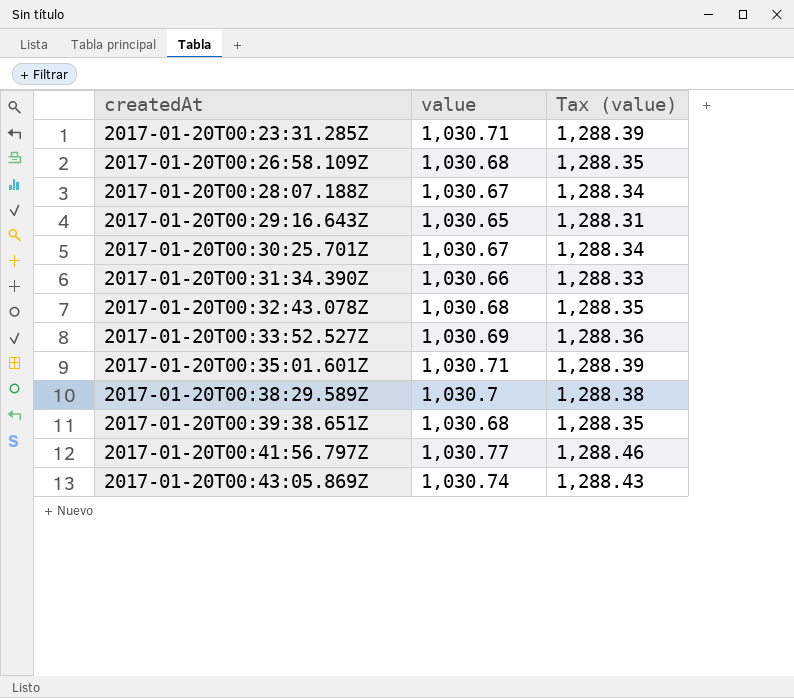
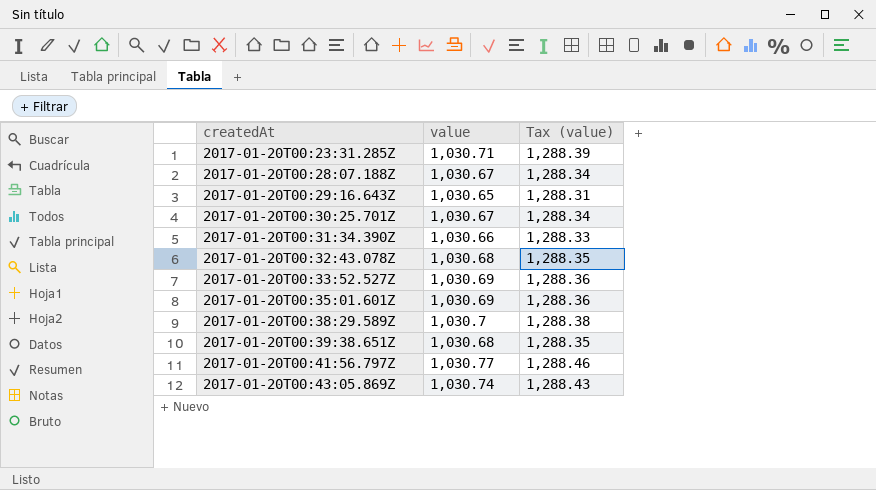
row 2017-01-20T00:26:58.109Z: 1,030.68 | 1,288.35 -> none
2017-01-20T00:35:01.601Z | value: 1,030.71 -> 1,030.69
2017-01-20T00:35:01.601Z | Tax (value): 1,288.39 -> 1,288.36

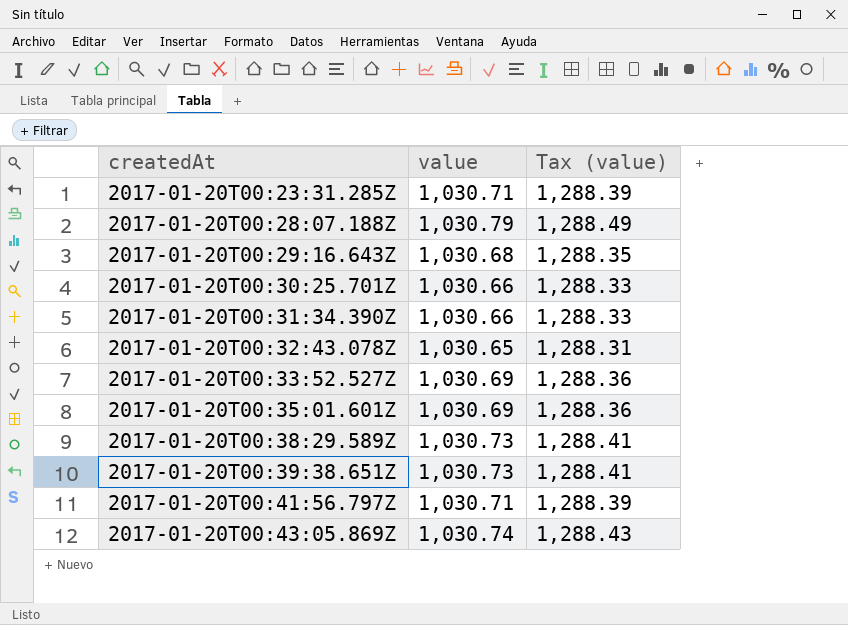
2017-01-20T00:28:07.188Z | value: 1,030.67 -> 1,030.79
2017-01-20T00:28:07.188Z | Tax (value): 1,288.34 -> 1,288.49
2017-01-20T00:29:16.643Z | value: 1,030.65 -> 1,030.68
2017-01-20T00:29:16.643Z | Tax (value): 1,288.31 -> 1,288.35
2017-01-20T00:30:25.701Z | value: 1,030.67 -> 1,030.66
2017-01-20T00:30:25.701Z | Tax (value): 1,288.34 -> 1,288.33
2017-01-20T00:32:43.078Z | value: 1,030.68 -> 1,030.65
2017-01-20T00:32:43.078Z | Tax (value): 1,288.35 -> 1,288.31
2017-01-20T00:38:29.589Z | value: 1,030.7 -> 1,030.73
2017-01-20T00:38:29.589Z | Tax (value): 1,288.38 -> 1,288.41
2017-01-20T00:39:38.651Z | value: 1,030.68 -> 1,030.73
2017-01-20T00:39:38.651Z | Tax (value): 1,288.35 -> 1,288.41
2017-01-20T00:41:56.797Z | value: 1,030.77 -> 1,030.71
2017-01-20T00:41:56.797Z | Tax (value): 1,288.46 -> 1,288.39

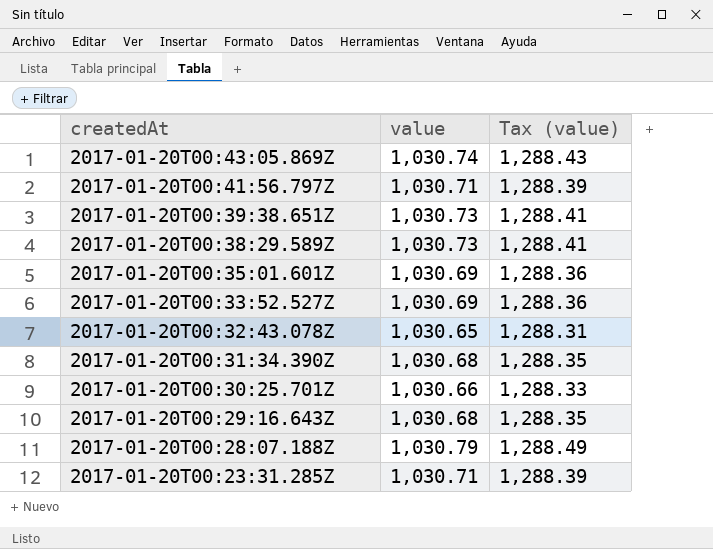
row order: createdAt ascending -> createdAt descending
2017-01-20T00:31:34.390Z | value: 1,030.66 -> 1,030.68
2017-01-20T00:31:34.390Z | Tax (value): 1,288.33 -> 1,288.35

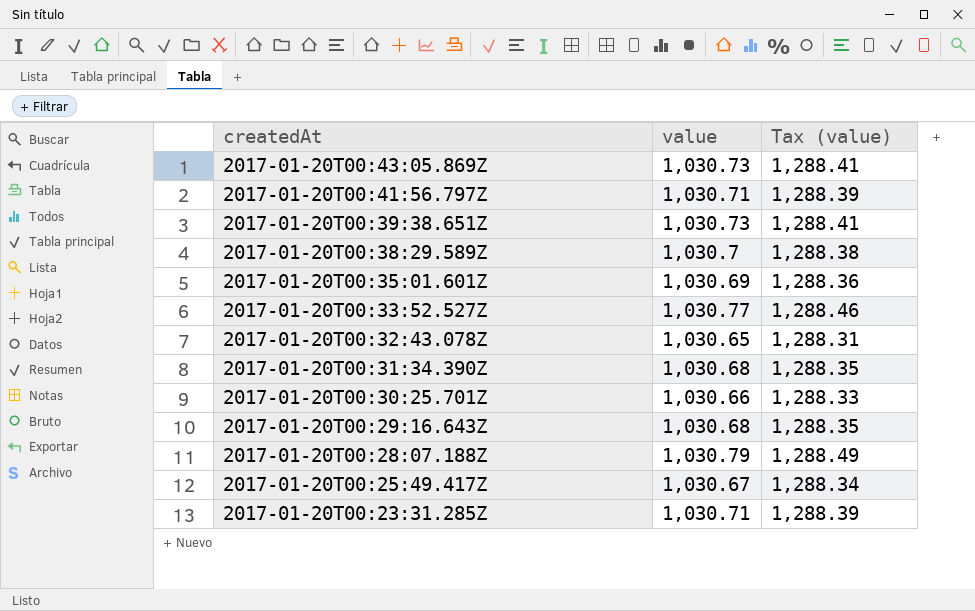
2017-01-20T00:43:05.869Z | value: 1,030.74 -> 1,030.73
2017-01-20T00:43:05.869Z | Tax (value): 1,288.43 -> 1,288.41
2017-01-20T00:38:29.589Z | value: 1,030.73 -> 1,030.7
2017-01-20T00:38:29.589Z | Tax (value): 1,288.41 -> 1,288.38
2017-01-20T00:33:52.527Z | value: 1,030.69 -> 1,030.77
2017-01-20T00:33:52.527Z | Tax (value): 1,288.36 -> 1,288.46
row 2017-01-20T00:25:49.417Z: none -> 1,030.67 | 1,288.34

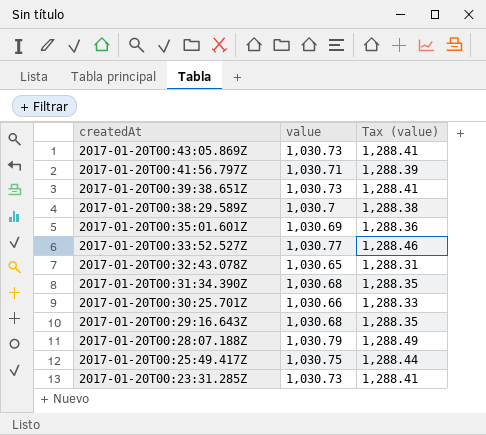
2017-01-20T00:25:49.417Z | value: 1,030.67 -> 1,030.75
2017-01-20T00:25:49.417Z | Tax (value): 1,288.34 -> 1,288.44
2017-01-20T00:23:31.285Z | value: 1,030.71 -> 1,030.73
2017-01-20T00:23:31.285Z | Tax (value): 1,288.39 -> 1,288.41

